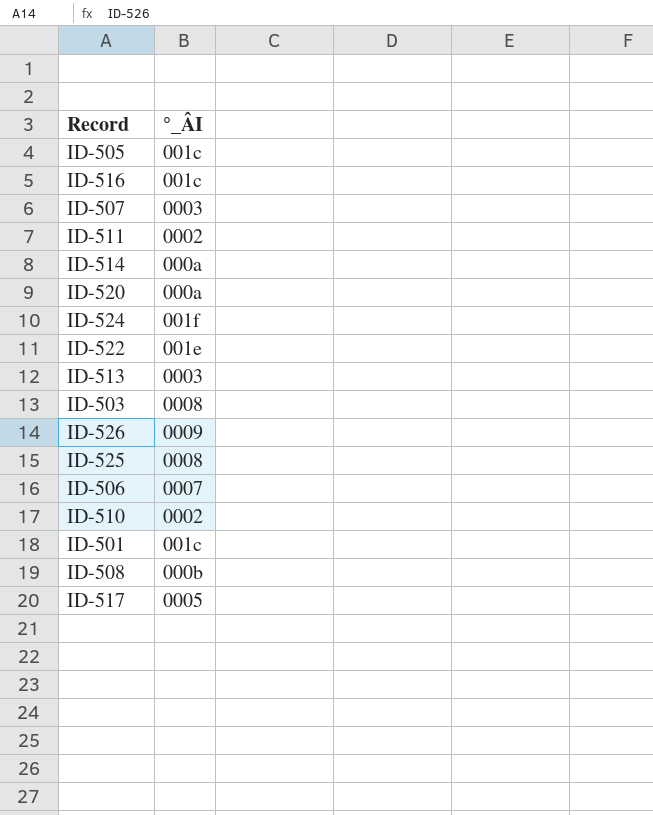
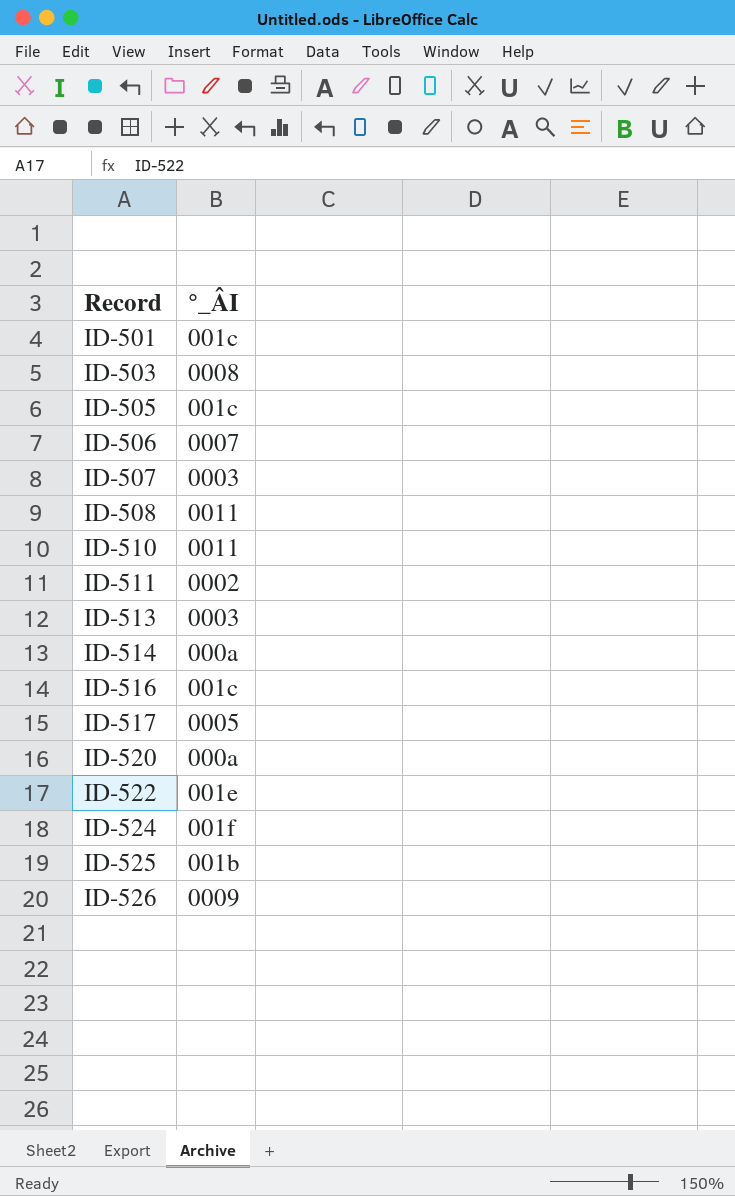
row order: none -> Record ascending
ID-508 | °_ÂI: 000b -> 0011
ID-510 | °_ÂI: 0002 -> 0011
ID-525 | °_ÂI: 0008 -> 001b

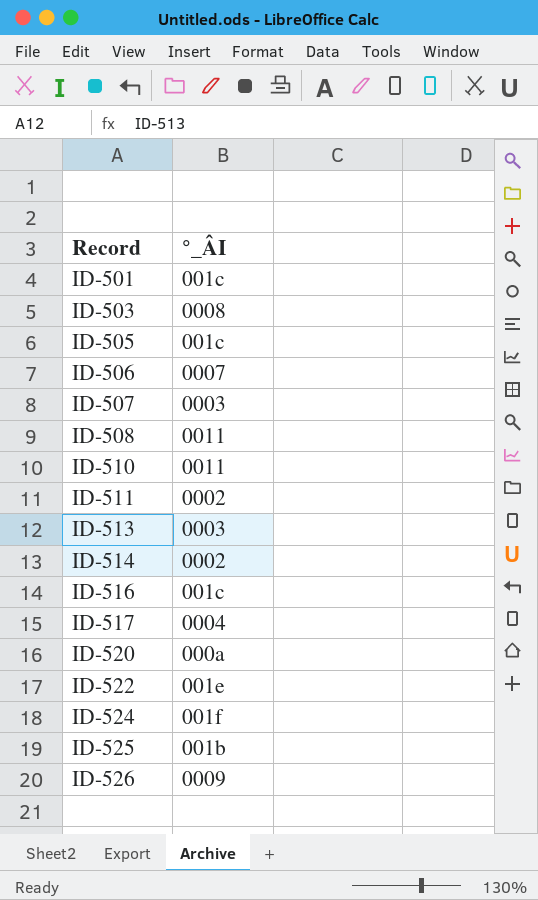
ID-514 | °_ÂI: 000a -> 0002
ID-517 | °_ÂI: 0005 -> 0004

